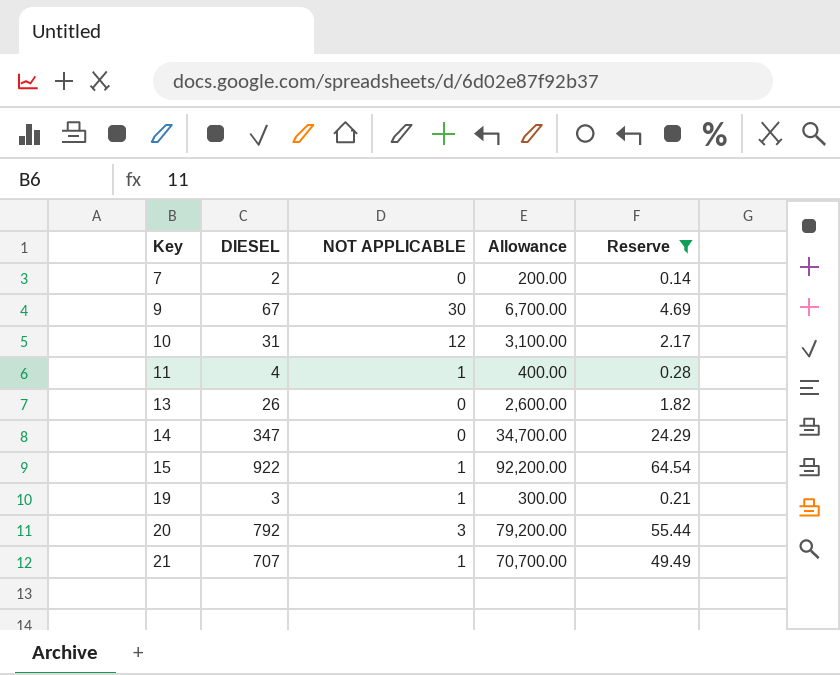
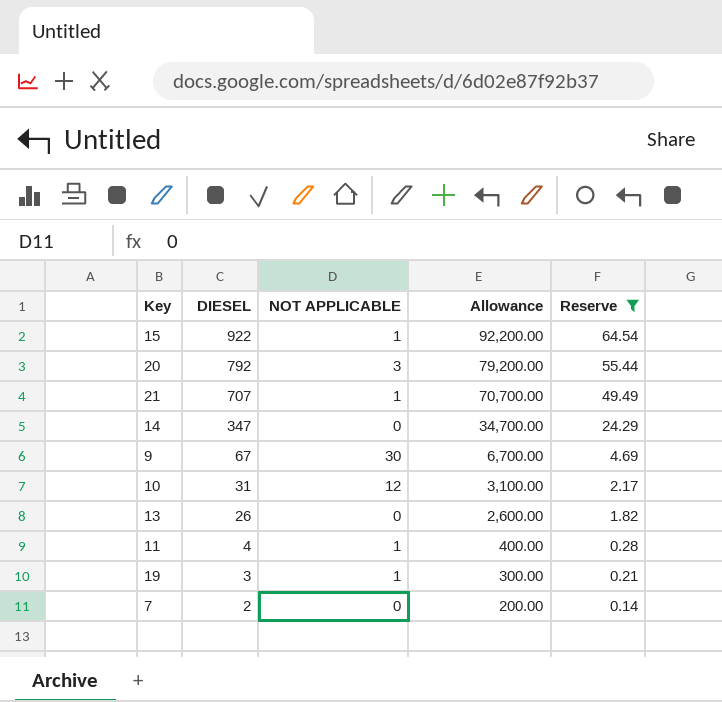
row order: Key ascending -> DIESEL descending

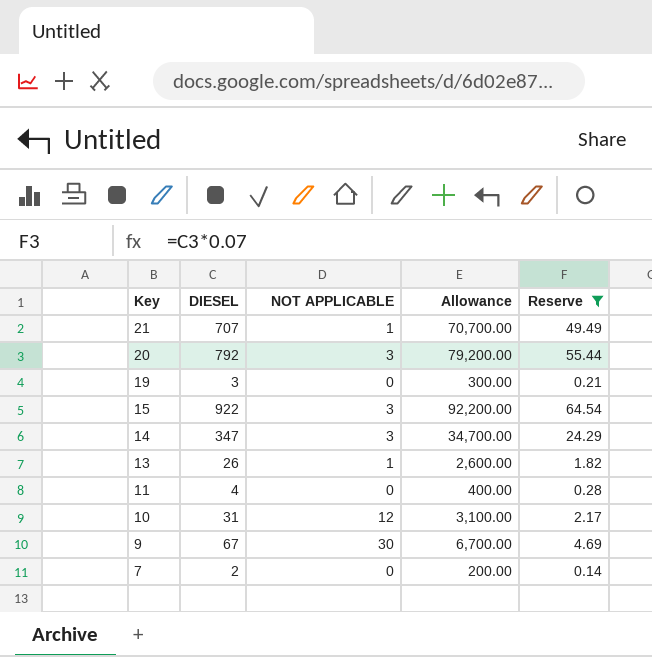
row order: DIESEL descending -> Key descending
19 | NOT APPLICABLE: 1 -> 0
15 | NOT APPLICABLE: 1 -> 3
14 | NOT APPLICABLE: 0 -> 3
13 | NOT APPLICABLE: 0 -> 1
11 | NOT APPLICABLE: 1 -> 0

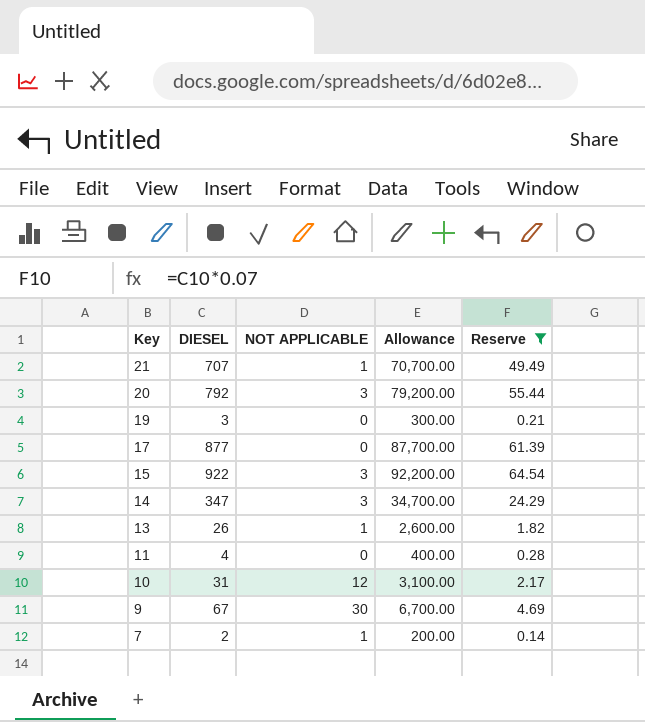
row 17: none -> 877 | 0 | 87,700.00 | 61.39
7 | NOT APPLICABLE: 0 -> 1

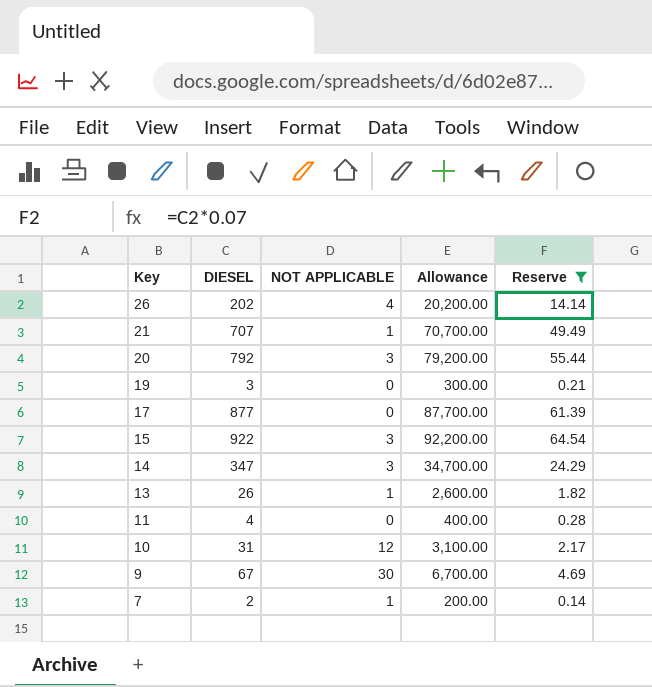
row 26: none -> 202 | 4 | 20,200.00 | 14.14

